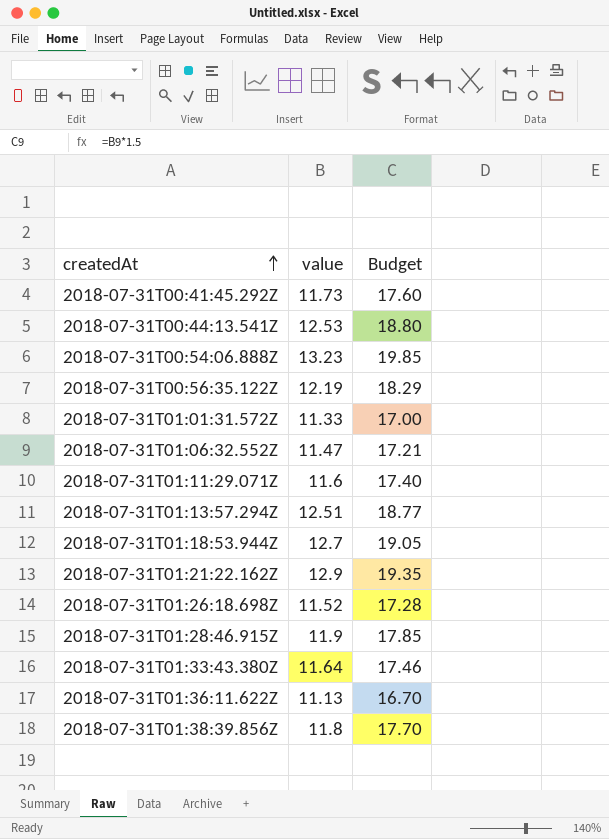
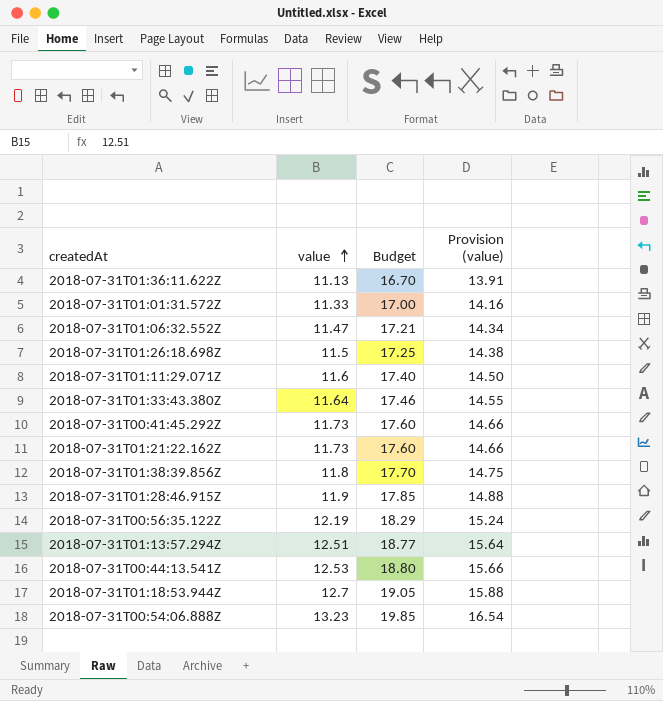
row order: createdAt ascending -> value ascending
column Provision (value) | formula: none -> [value] * 1.25
2018-07-31T01:26:18.698Z | value: 11.52 -> 11.5
2018-07-31T01:26:18.698Z | Budget: 17.28 -> 17.25
2018-07-31T01:21:22.162Z | value: 12.9 -> 11.73
2018-07-31T01:21:22.162Z | Budget: 19.35 -> 17.60

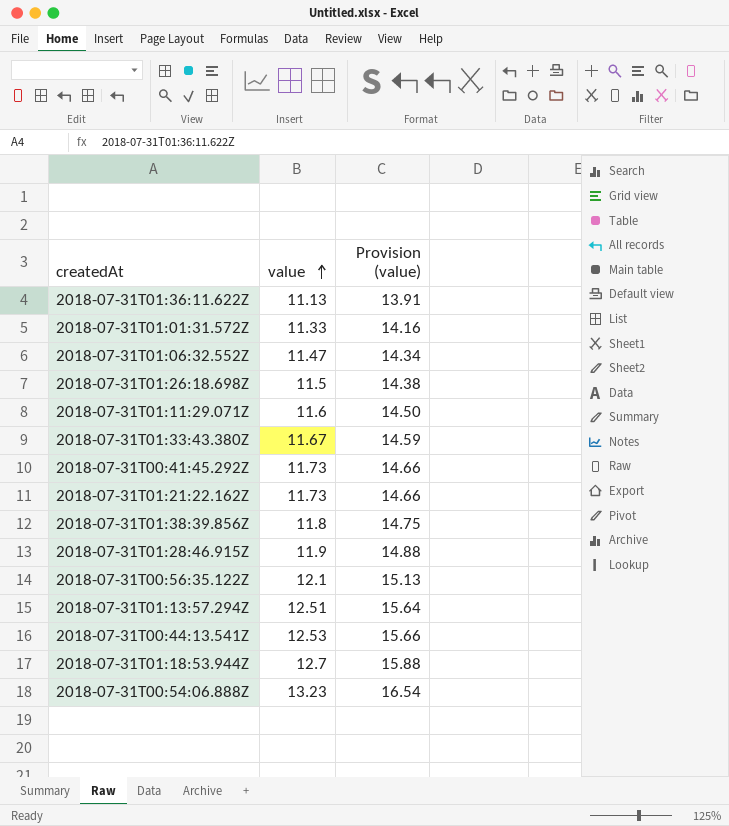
column Budget | formula: [value] * 1.5 -> none
2018-07-31T01:33:43.380Z | value: 11.64 -> 11.67
2018-07-31T01:33:43.380Z | Provision (value): 14.55 -> 14.59
2018-07-31T00:56:35.122Z | value: 12.19 -> 12.1
2018-07-31T00:56:35.122Z | Provision (value): 15.24 -> 15.13

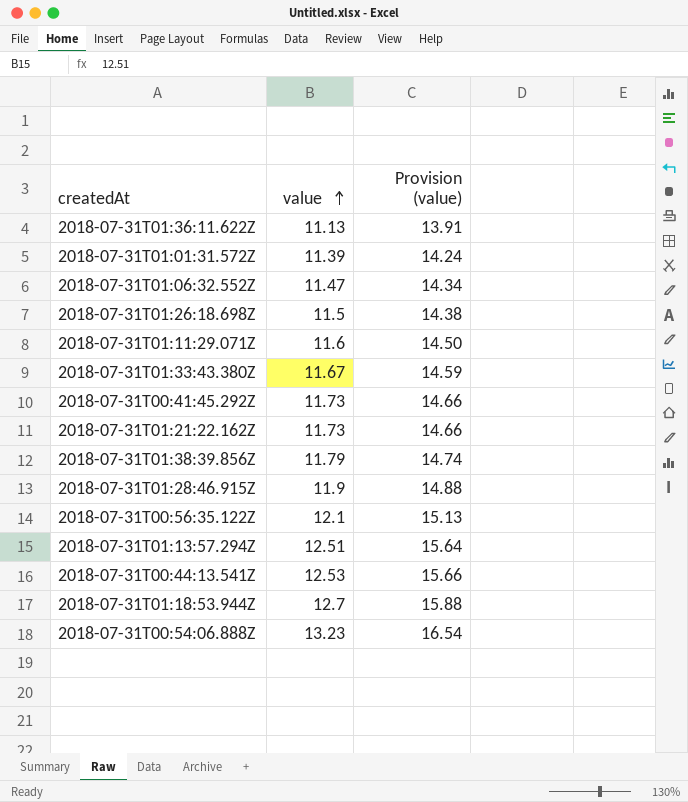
2018-07-31T01:01:31.572Z | value: 11.33 -> 11.39
2018-07-31T01:01:31.572Z | Provision (value): 14.16 -> 14.24
2018-07-31T01:38:39.856Z | value: 11.8 -> 11.79
2018-07-31T01:38:39.856Z | Provision (value): 14.75 -> 14.74

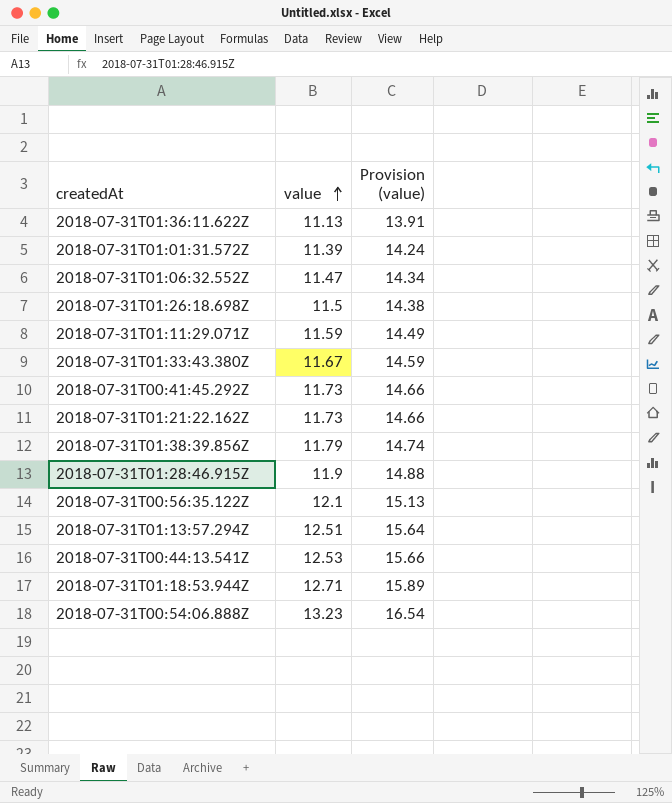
2018-07-31T01:11:29.071Z | value: 11.6 -> 11.59
2018-07-31T01:11:29.071Z | Provision (value): 14.50 -> 14.49
2018-07-31T01:18:53.944Z | value: 12.7 -> 12.71
2018-07-31T01:18:53.944Z | Provision (value): 15.88 -> 15.89

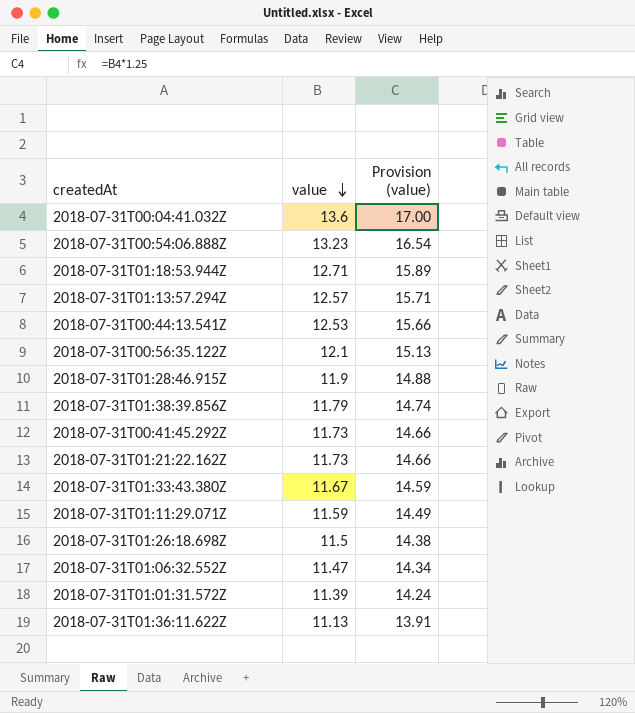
row order: value ascending -> value descending
row 2018-07-31T00:04:41.032Z: none -> 13.6 | 17.00
2018-07-31T01:13:57.294Z | value: 12.51 -> 12.57
2018-07-31T01:13:57.294Z | Provision (value): 15.64 -> 15.71

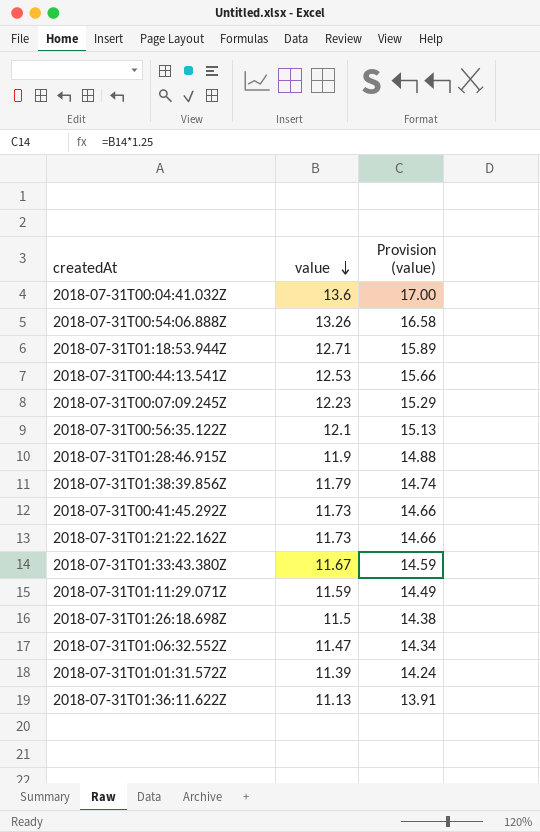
row 2018-07-31T01:13:57.294Z: 12.57 | 15.71 -> none
2018-07-31T00:54:06.888Z | value: 13.23 -> 13.26
2018-07-31T00:54:06.888Z | Provision (value): 16.54 -> 16.58
row 2018-07-31T00:07:09.245Z: none -> 12.23 | 15.29

